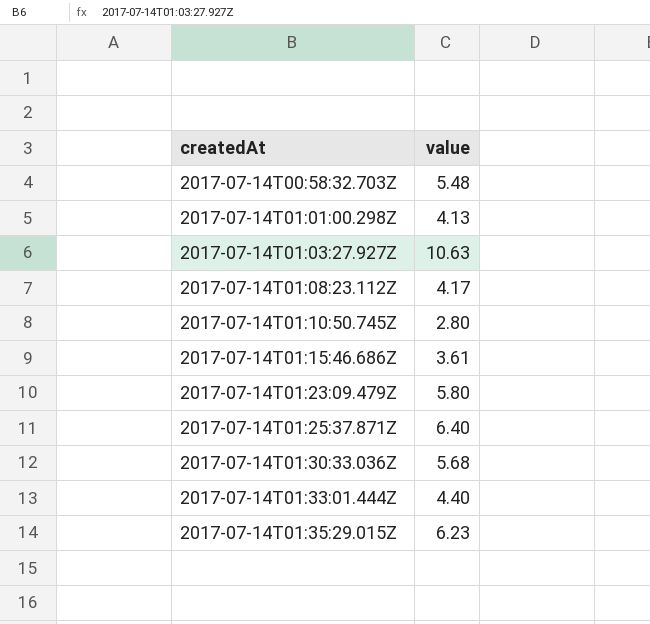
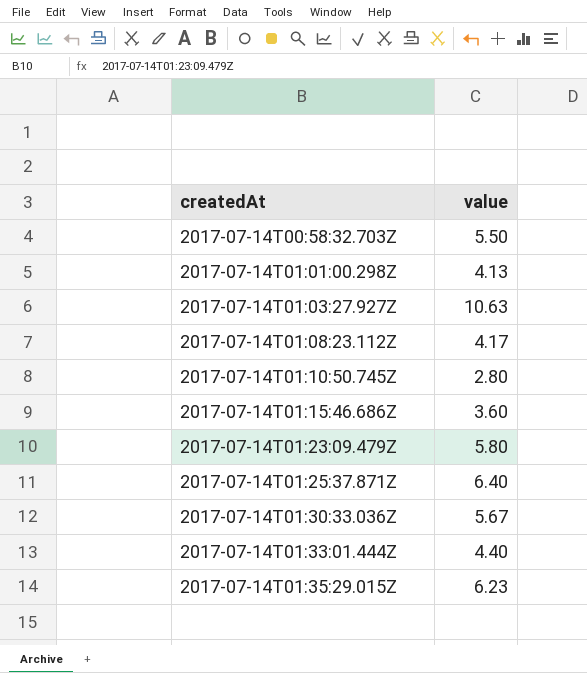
2017-07-14T00:58:32.703Z | value: 5.48 -> 5.50
2017-07-14T01:15:46.686Z | value: 3.61 -> 3.60
2017-07-14T01:30:33.036Z | value: 5.68 -> 5.67

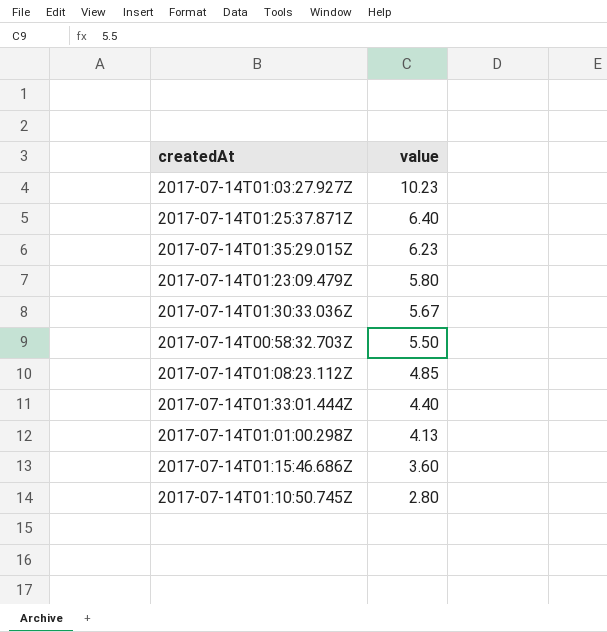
row order: createdAt ascending -> value descending
2017-07-14T01:03:27.927Z | value: 10.63 -> 10.23
2017-07-14T01:08:23.112Z | value: 4.17 -> 4.85

